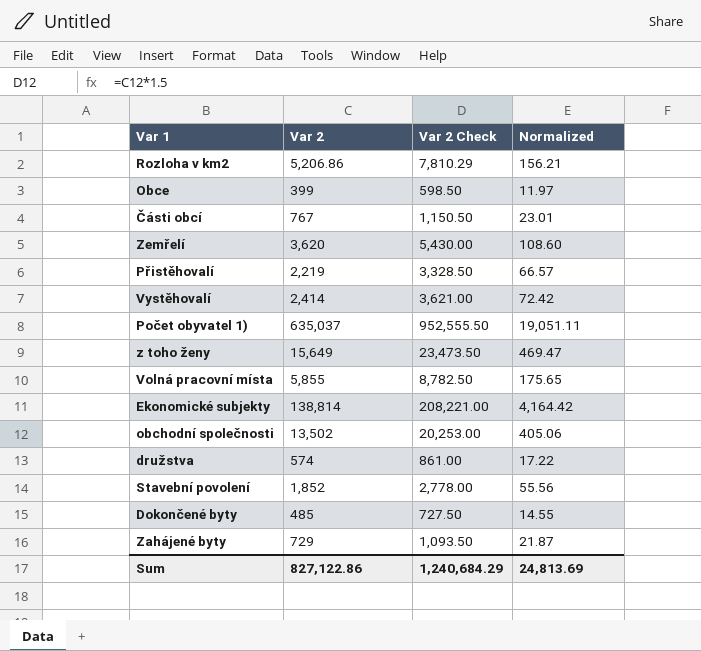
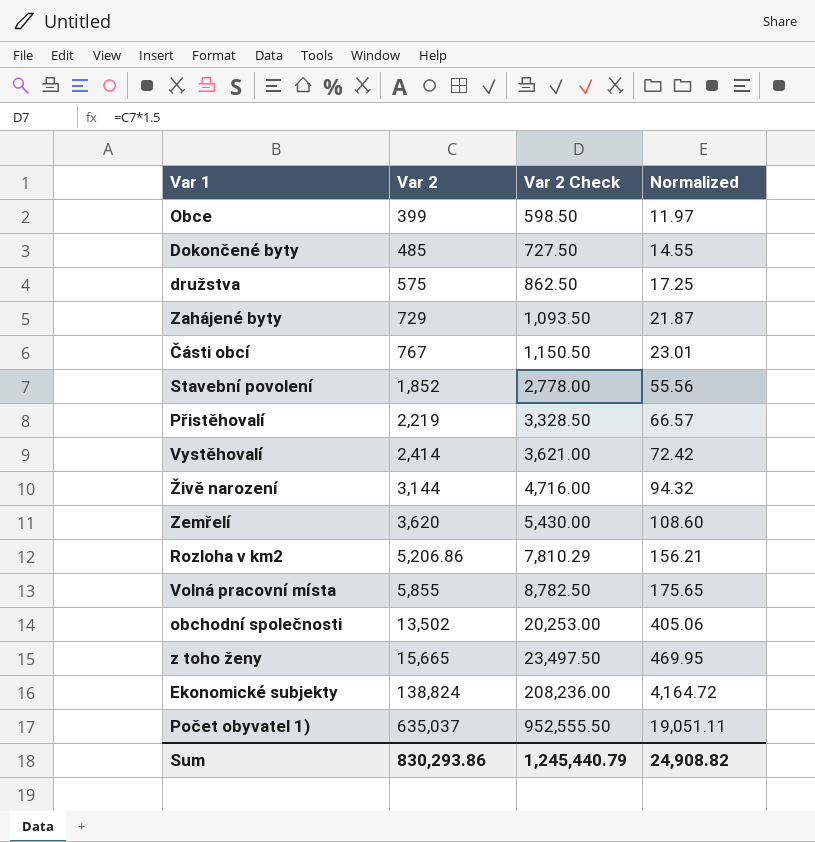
row order: none -> Var 2 ascending
družstva | Var 2: 574 -> 575
družstva | Var 2 Check: 861.00 -> 862.50
družstva | Normalized: 17.22 -> 17.25
row Živě narození: none -> 3,144 | 4,716.00 | 94.32
z toho ženy | Var 2: 15,649 -> 15,665
z toho ženy | Var 2 Check: 23,473.50 -> 23,497.50
z toho ženy | Normalized: 469.47 -> 469.95
Ekonomické subjekty | Var 2: 138,814 -> 138,824
Ekonomické subjekty | Var 2 Check: 208,221.00 -> 208,236.00
Ekonomické subjekty | Normalized: 4,164.42 -> 4,164.72
Sum | Var 2: 827,122.86 -> 830,293.86
Sum | Var 2 Check: 1,240,684.29 -> 1,245,440.79
Sum | Normalized: 24,813.69 -> 24,908.82

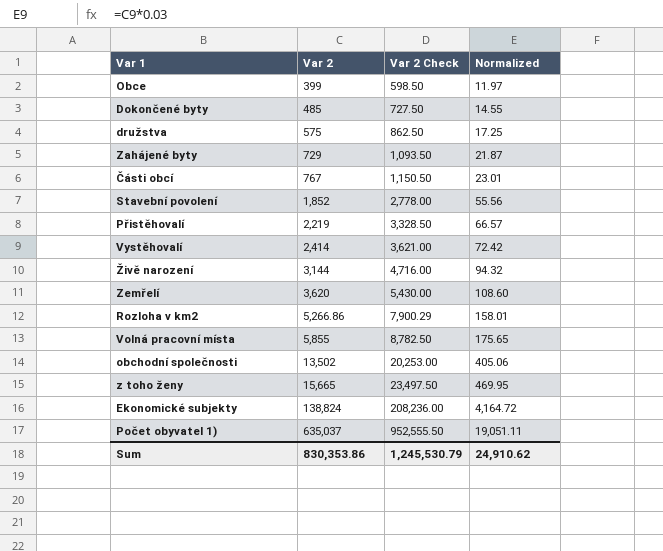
Rozloha v km2 | Var 2: 5,206.86 -> 5,266.86
Rozloha v km2 | Var 2 Check: 7,810.29 -> 7,900.29
Rozloha v km2 | Normalized: 156.21 -> 158.01
Sum | Var 2: 830,293.86 -> 830,353.86
Sum | Var 2 Check: 1,245,440.79 -> 1,245,530.79
Sum | Normalized: 24,908.82 -> 24,910.62

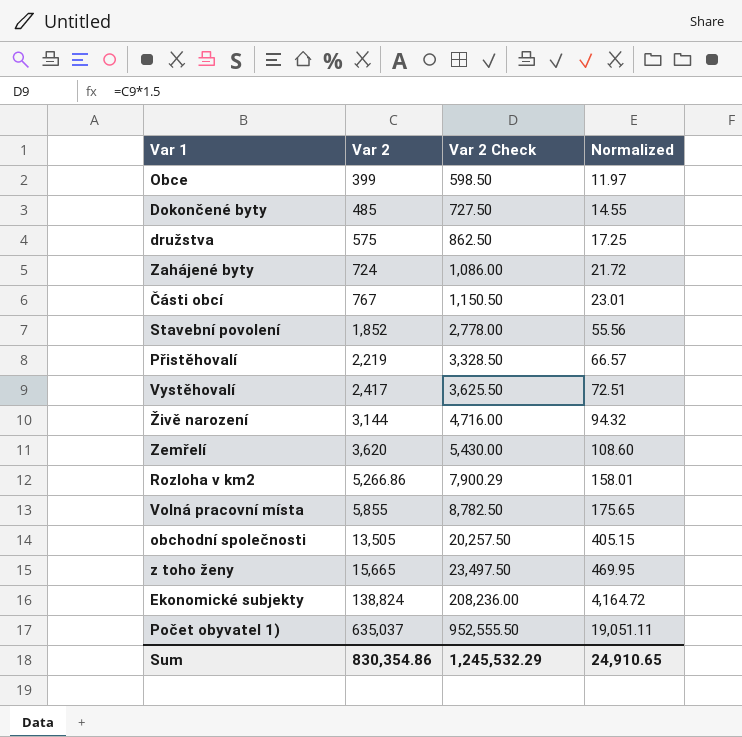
Zahájené byty | Var 2: 729 -> 724
Zahájené byty | Var 2 Check: 1,093.50 -> 1,086.00
Zahájené byty | Normalized: 21.87 -> 21.72
Vystěhovalí | Var 2: 2,414 -> 2,417
Vystěhovalí | Var 2 Check: 3,621.00 -> 3,625.50
Vystěhovalí | Normalized: 72.42 -> 72.51
obchodní společnosti | Var 2: 13,502 -> 13,505
obchodní společnosti | Var 2 Check: 20,253.00 -> 20,257.50
obchodní společnosti | Normalized: 405.06 -> 405.15
Sum | Var 2: 830,353.86 -> 830,354.86
Sum | Var 2 Check: 1,245,530.79 -> 1,245,532.29
Sum | Normalized: 24,910.62 -> 24,910.65

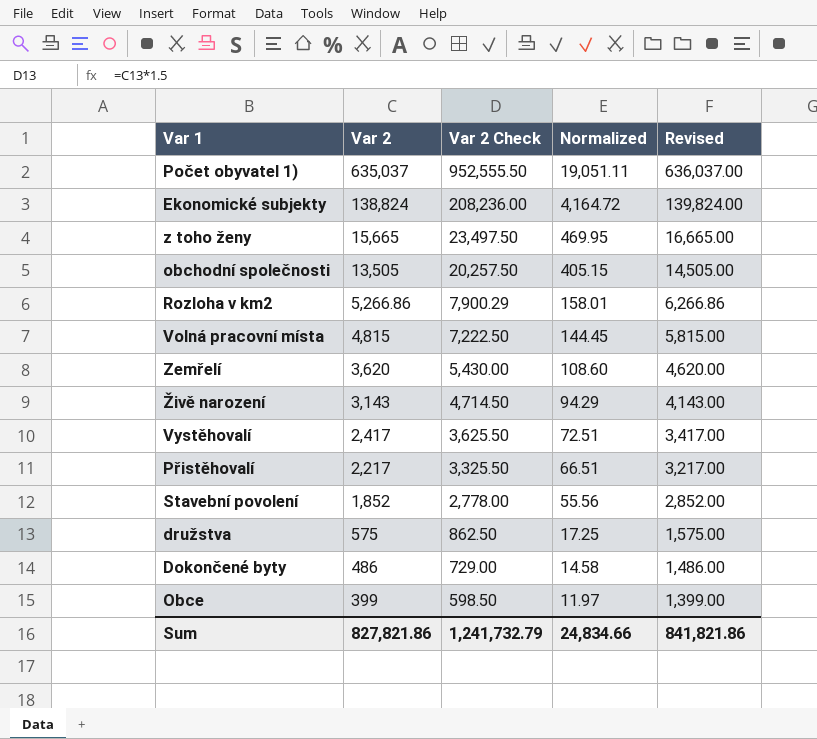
row order: Var 2 ascending -> Var 2 descending
column Revised | formula: none -> [Var 2] + 1000
row Zahájené byty: 724 | 1,086.00 | 21.72 -> none
row Části obcí: 767 | 1,150.50 | 23.01 -> none
Volná pracovní místa | Var 2: 5,855 -> 4,815
Volná pracovní místa | Var 2 Check: 8,782.50 -> 7,222.50
Volná pracovní místa | Normalized: 175.65 -> 144.45
Živě narození | Var 2: 3,144 -> 3,143
Živě narození | Var 2 Check: 4,716.00 -> 4,714.50
Živě narození | Normalized: 94.32 -> 94.29
Přistěhovalí | Var 2: 2,219 -> 2,217
Přistěhovalí | Var 2 Check: 3,328.50 -> 3,325.50
Přistěhovalí | Normalized: 66.57 -> 66.51
Dokončené byty | Var 2: 485 -> 486
Dokončené byty | Var 2 Check: 727.50 -> 729.00
Dokončené byty | Normalized: 14.55 -> 14.58
Sum | Var 2: 830,354.86 -> 827,821.86
Sum | Var 2 Check: 1,245,532.29 -> 1,241,732.79
Sum | Normalized: 24,910.65 -> 24,834.66

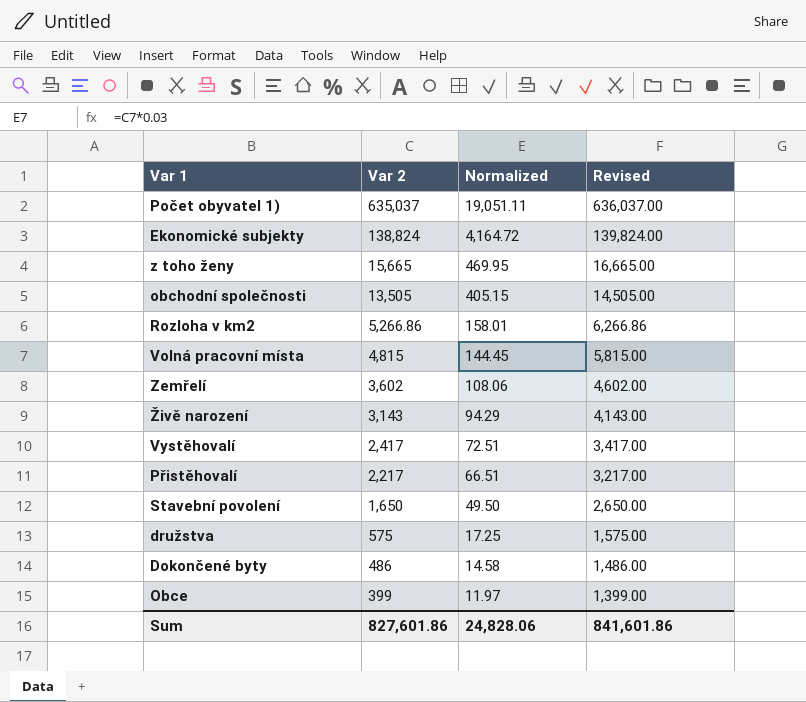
column Var 2 Check | formula: [Var 2] * 1.5 -> none
Zemřelí | Var 2: 3,620 -> 3,602
Zemřelí | Normalized: 108.60 -> 108.06
Zemřelí | Revised: 4,620.00 -> 4,602.00
Stavební povolení | Var 2: 1,852 -> 1,650
Stavební povolení | Normalized: 55.56 -> 49.50
Stavební povolení | Revised: 2,852.00 -> 2,650.00
Sum | Var 2: 827,821.86 -> 827,601.86
Sum | Normalized: 24,834.66 -> 24,828.06
Sum | Revised: 841,821.86 -> 841,601.86

